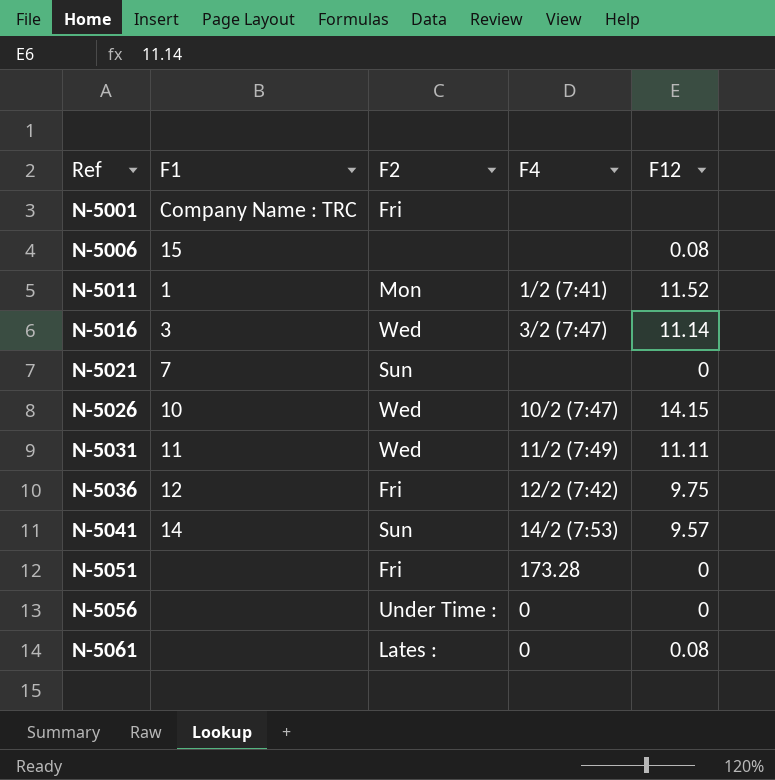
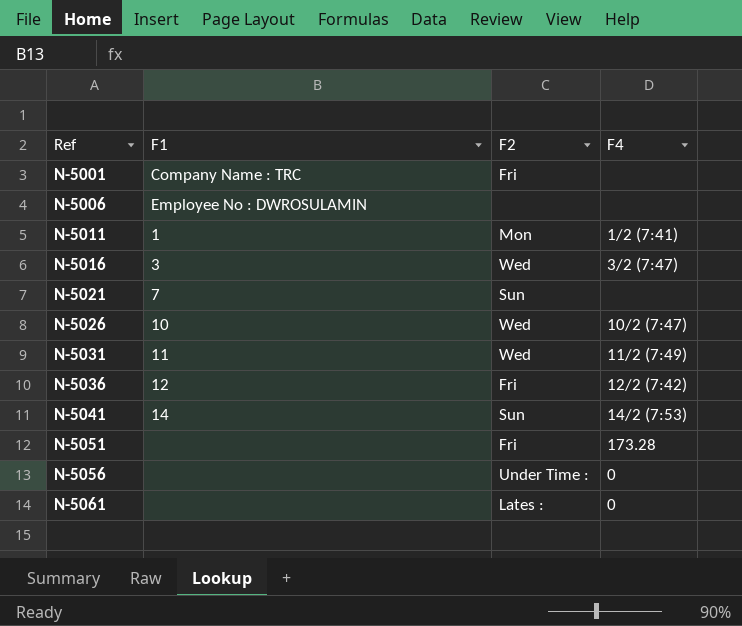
column F12 | position: 5 -> none
N-5006 | F1: 15 -> Employee No : DWROSULAMIN

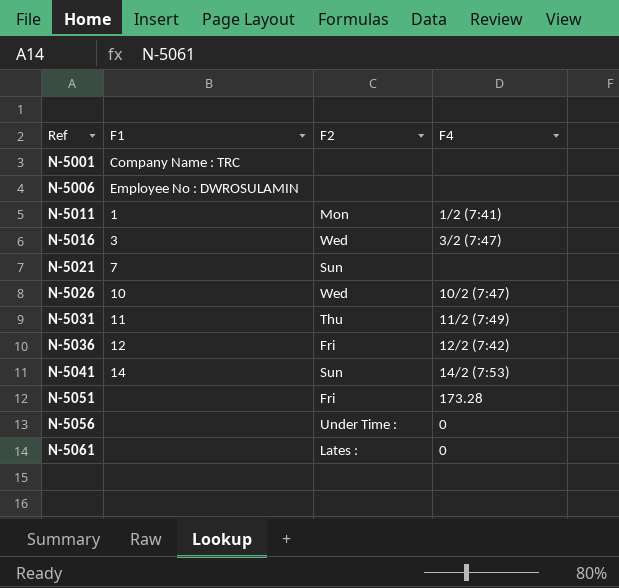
N-5001 | F2: Fri -> none
N-5031 | F2: Wed -> Thu

